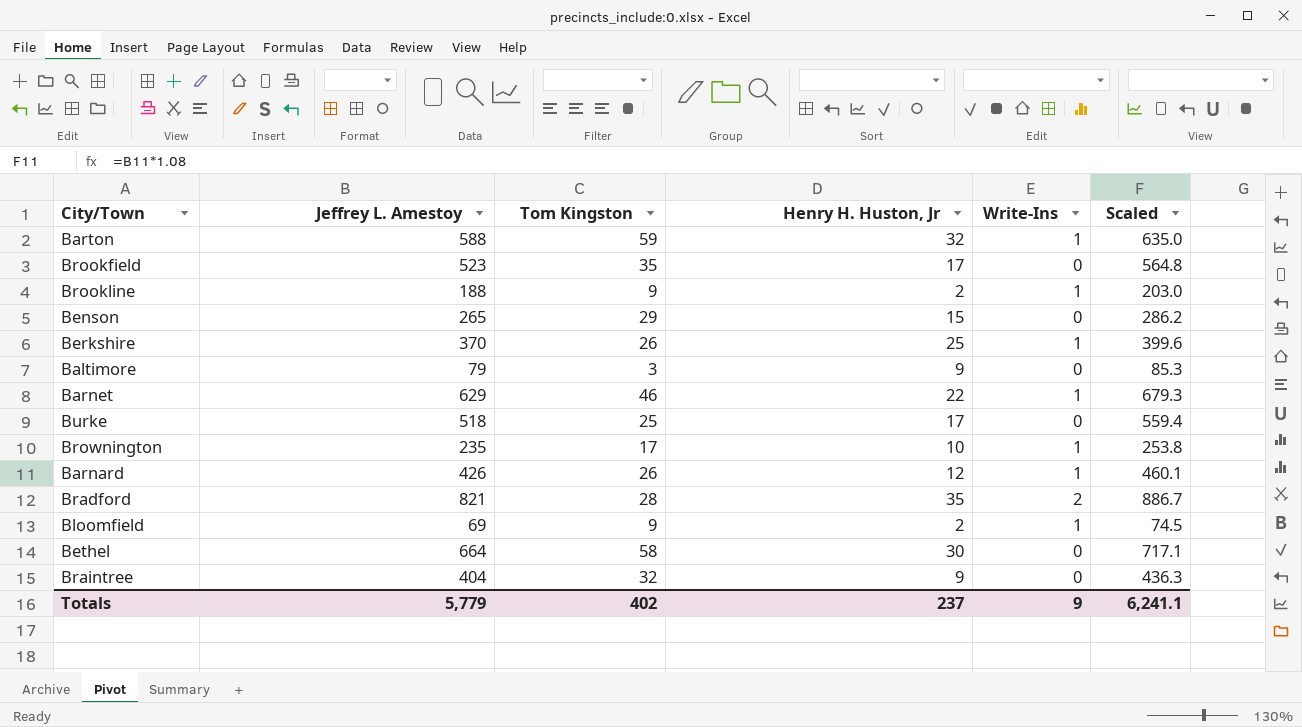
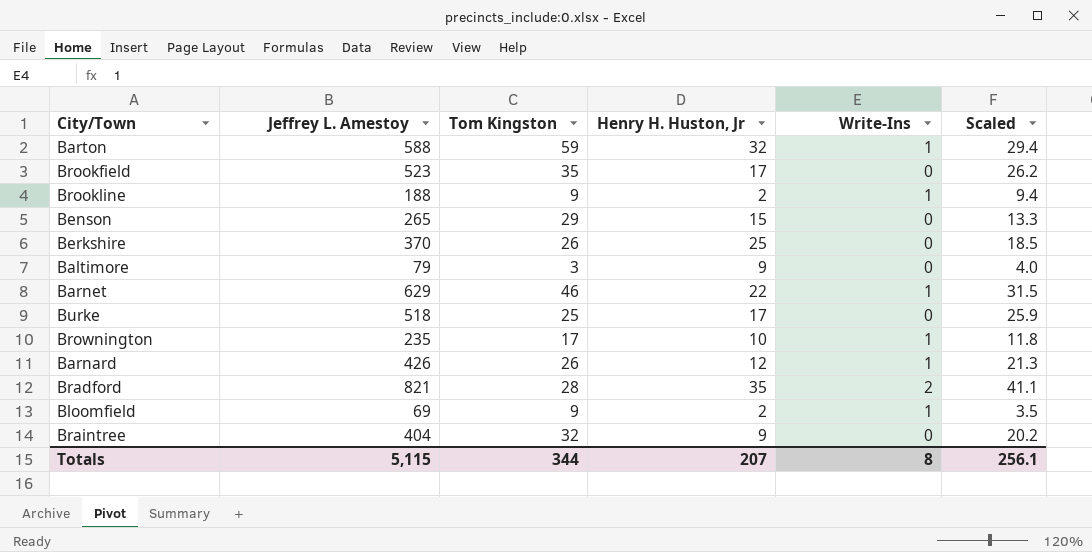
column Scaled | formula: [Jeffrey L. Amestoy] * 1.08 -> [Jeffrey L. Amestoy] * 0.05
row Bethel: 664 | 58 | 30 | 0 | 717.1 -> none
Berkshire | Write-Ins: 1 -> 0
Totals | Jeffrey L. Amestoy: 5,779 -> 5,115
Totals | Tom Kingston: 402 -> 344
Totals | Henry H. Huston, Jr: 237 -> 207
Totals | Write-Ins: 9 -> 8
Totals | Scaled: 6,241.1 -> 256.1

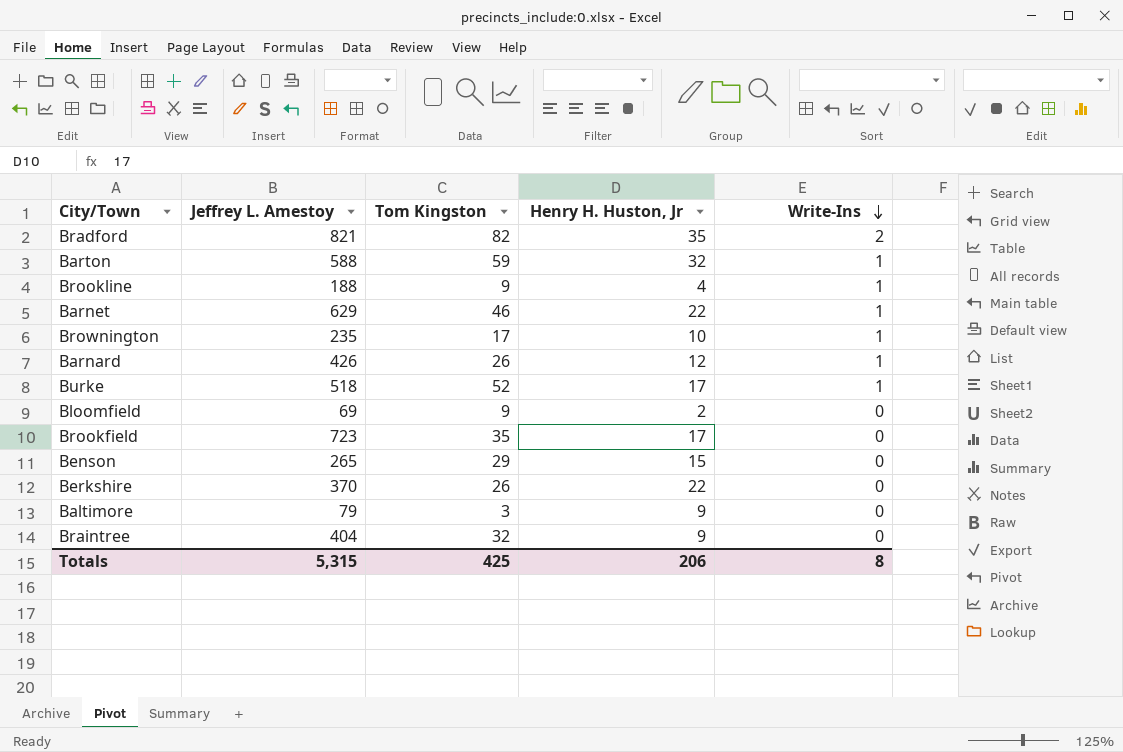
row order: none -> Write-Ins descending
column Scaled | formula: [Jeffrey L. Amestoy] * 0.05 -> none
Bradford | Tom Kingston: 28 -> 82
Brookline | Henry H. Huston, Jr: 2 -> 4
Burke | Tom Kingston: 25 -> 52
Burke | Write-Ins: 0 -> 1
Bloomfield | Write-Ins: 1 -> 0
Brookfield | Jeffrey L. Amestoy: 523 -> 723
Berkshire | Henry H. Huston, Jr: 25 -> 22
Totals | Jeffrey L. Amestoy: 5,115 -> 5,315
Totals | Tom Kingston: 344 -> 425
Totals | Henry H. Huston, Jr: 207 -> 206

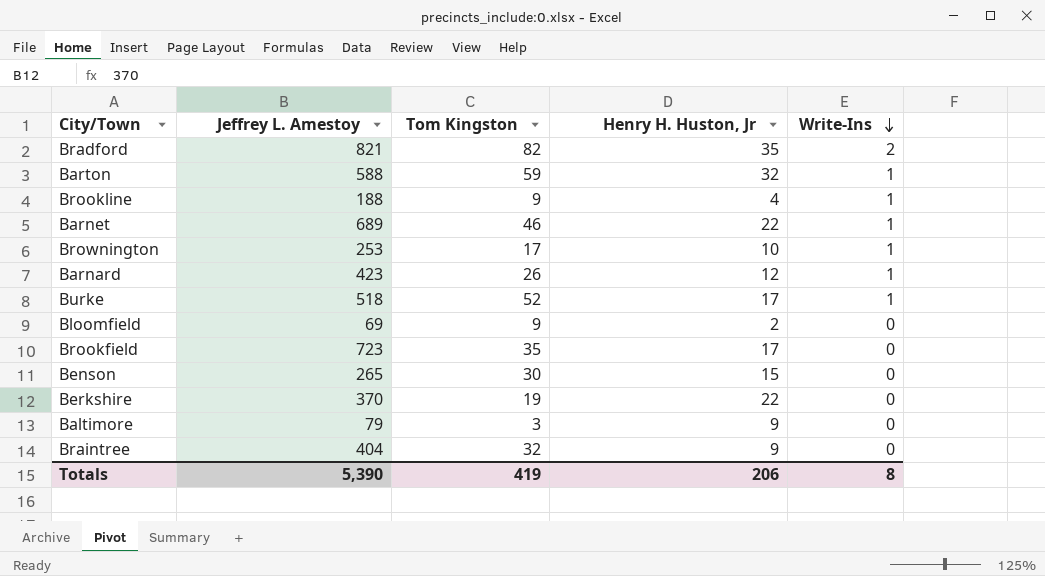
Barnet | Jeffrey L. Amestoy: 629 -> 689
Brownington | Jeffrey L. Amestoy: 235 -> 253
Barnard | Jeffrey L. Amestoy: 426 -> 423
Benson | Tom Kingston: 29 -> 30
Berkshire | Tom Kingston: 26 -> 19
Totals | Jeffrey L. Amestoy: 5,315 -> 5,390
Totals | Tom Kingston: 425 -> 419

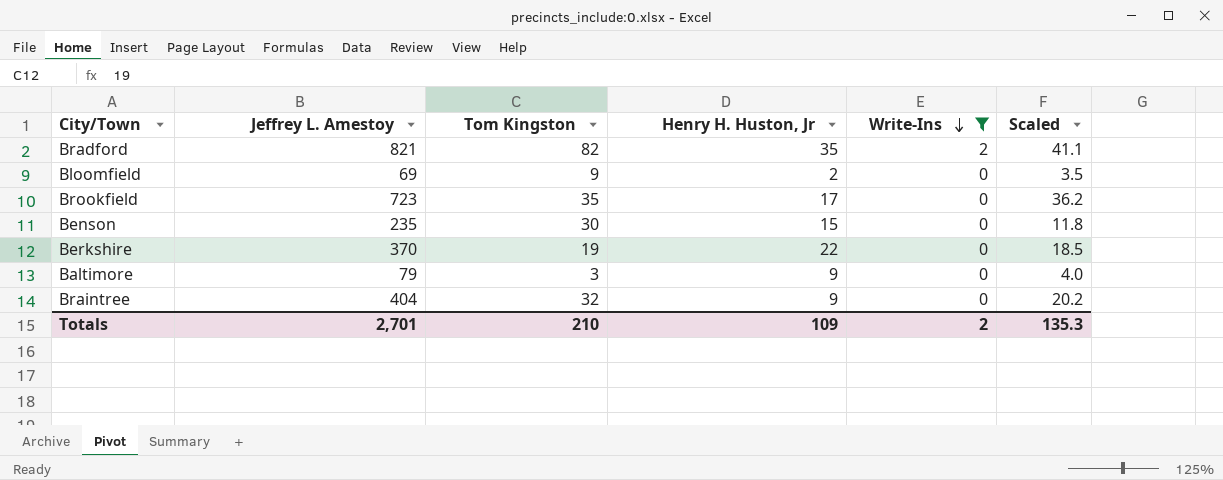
filter: none -> Write-Ins != 1
column Scaled | formula: none -> [Jeffrey L. Amestoy] * 0.05
Benson | Jeffrey L. Amestoy: 265 -> 235
Totals | Jeffrey L. Amestoy: 5,390 -> 2,701
Totals | Tom Kingston: 419 -> 210
Totals | Henry H. Huston, Jr: 206 -> 109
Totals | Write-Ins: 8 -> 2

